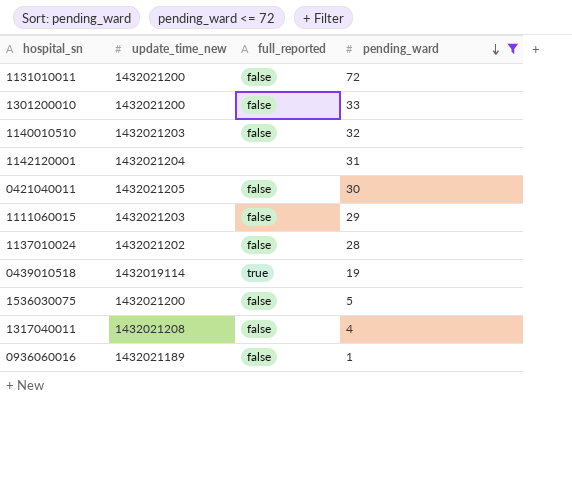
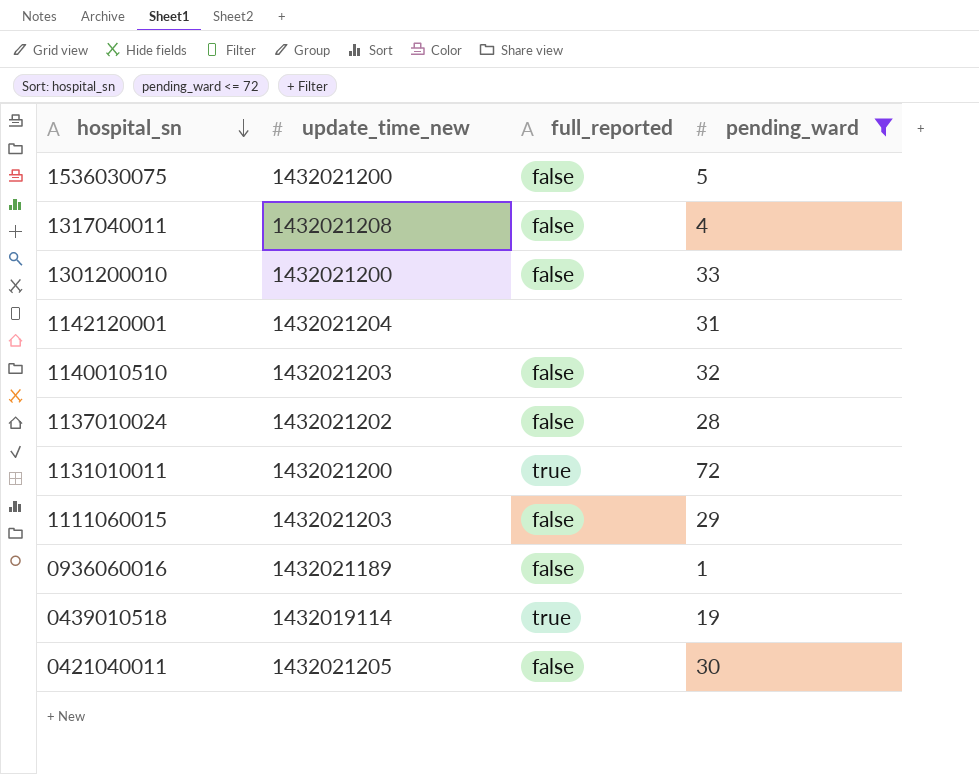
row order: pending_ward descending -> hospital_sn descending
1131010011 | full_reported: false -> true

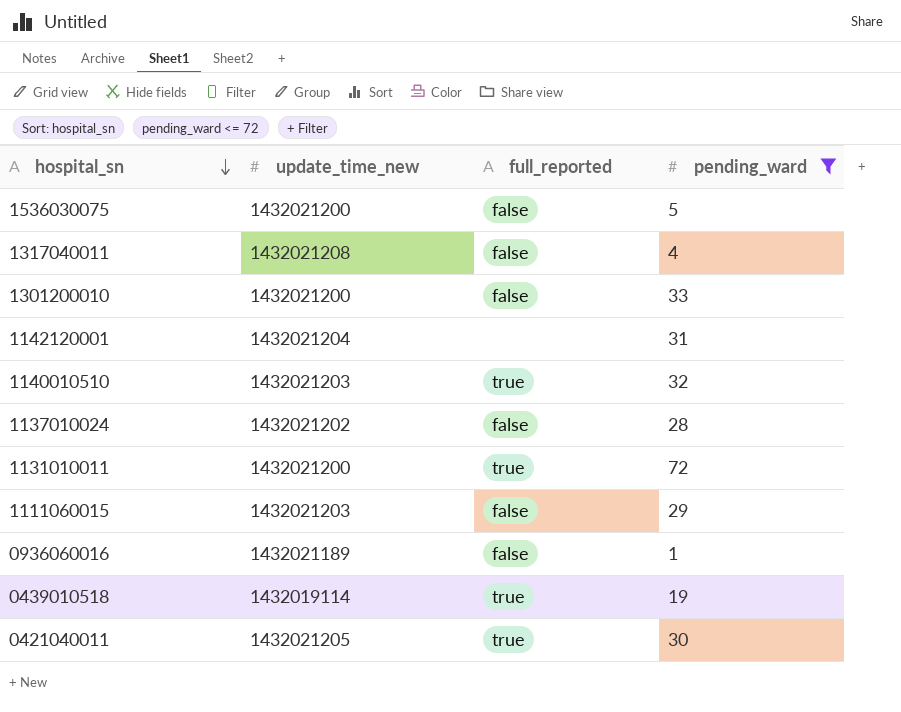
1140010510 | full_reported: false -> true
0421040011 | full_reported: false -> true

